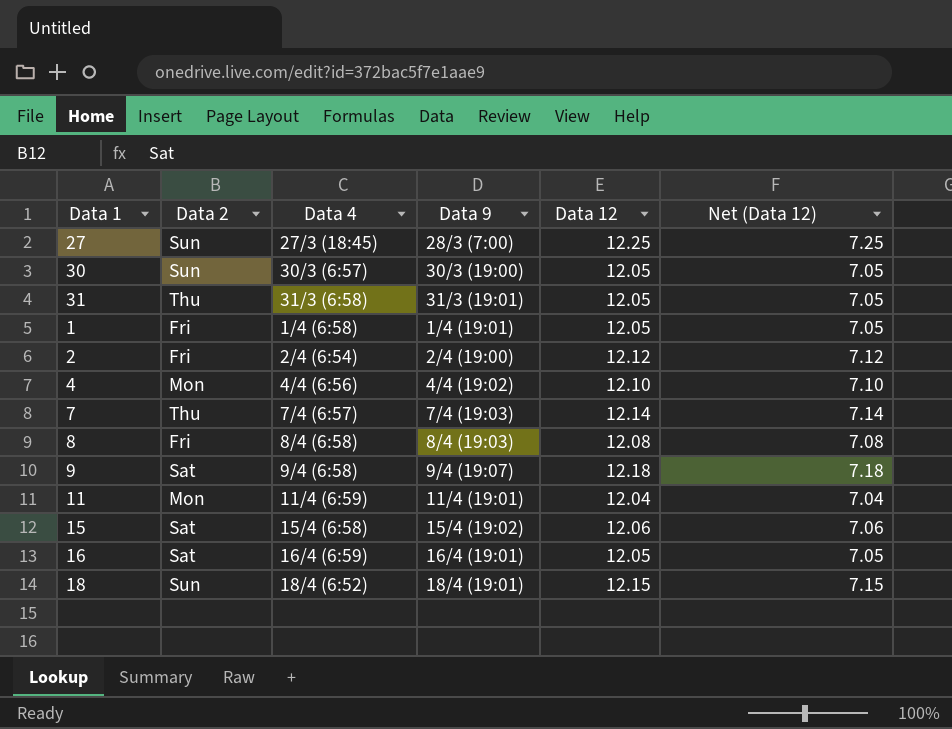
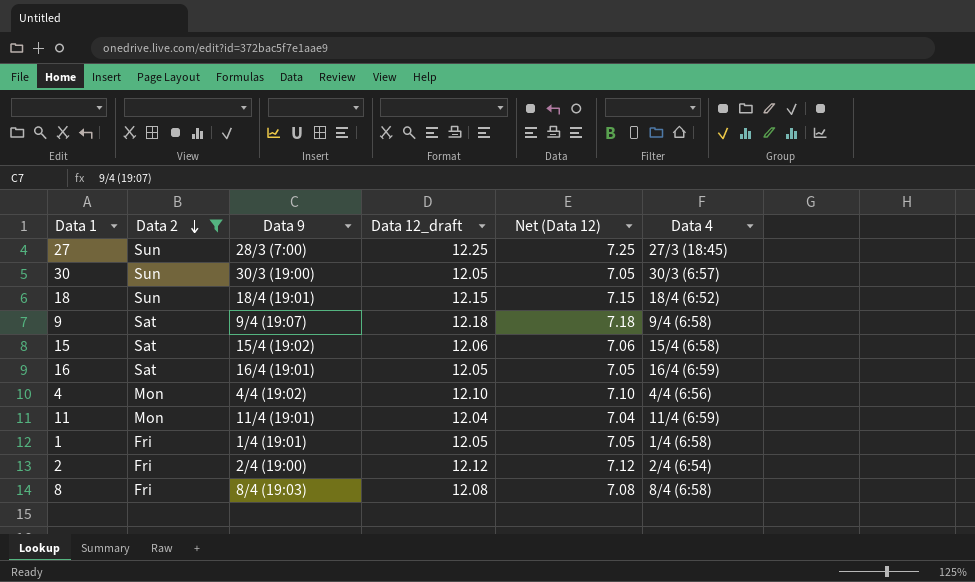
filter: none -> Data 2 != Thu
row order: none -> Data 2 descending
column name: Data 12 -> Data 12_draft
column Data 4 | position: 3 -> 6

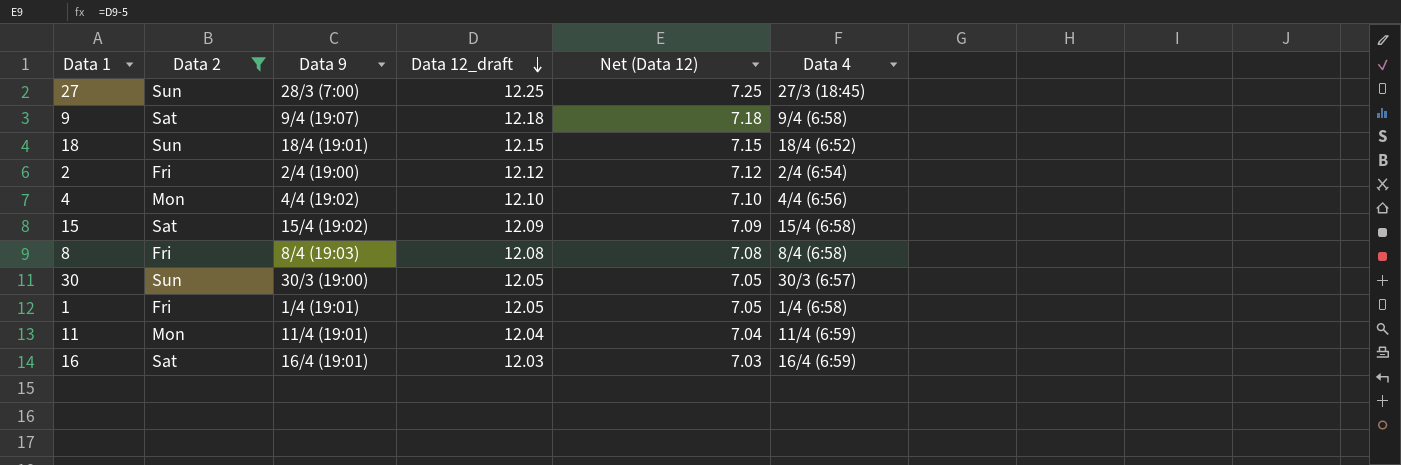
row order: Data 2 descending -> Data 12_draft descending
15 | Data 12_draft: 12.06 -> 12.09
15 | Net (Data 12): 7.06 -> 7.09
16 | Data 12_draft: 12.05 -> 12.03
16 | Net (Data 12): 7.05 -> 7.03

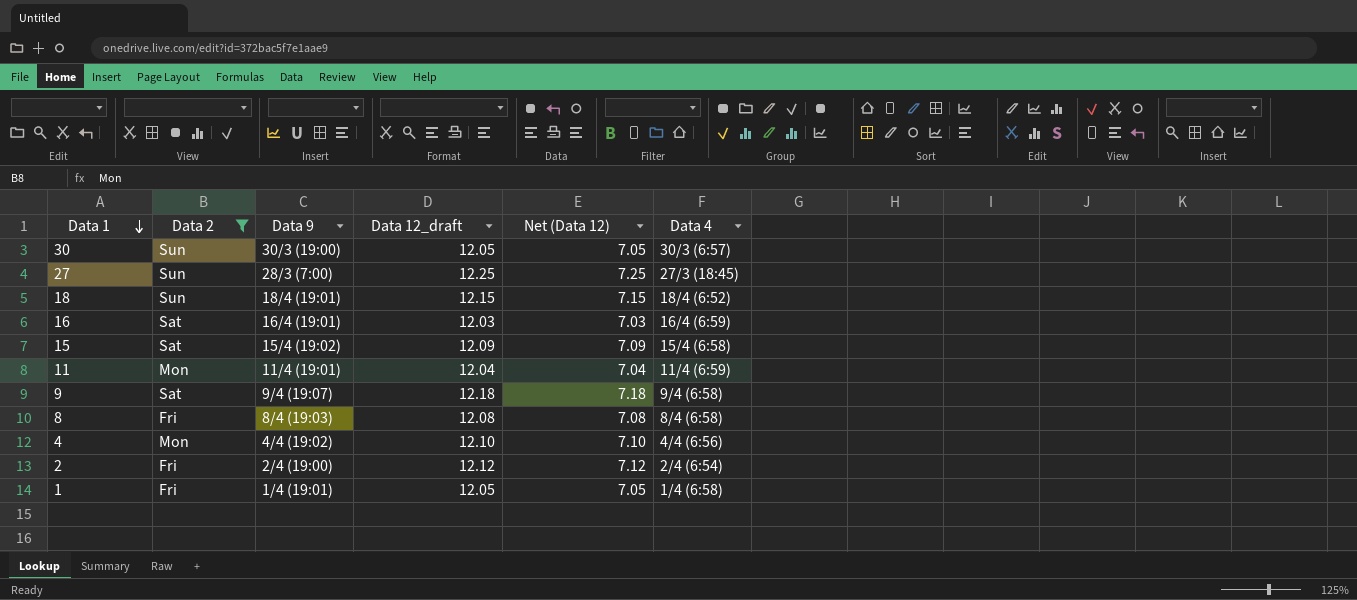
row order: Data 12_draft descending -> Data 1 descending

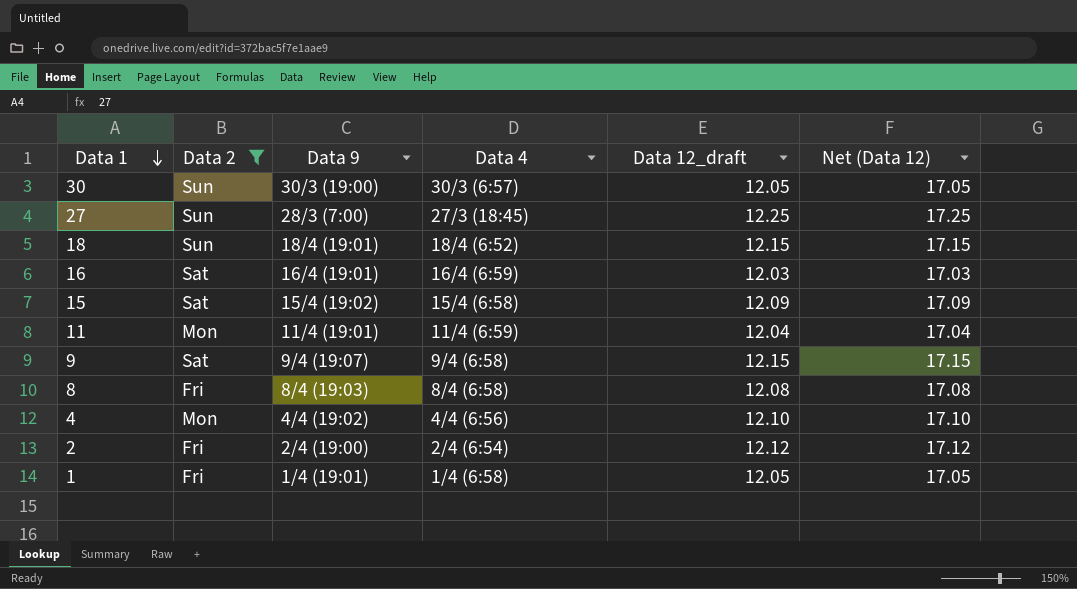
column Data 4 | position: 6 -> 4
column Net (Data 12) | formula: [Data 12_draft] - 5 -> [Data 12_draft] + 5
9 | Data 12_draft: 12.18 -> 12.15

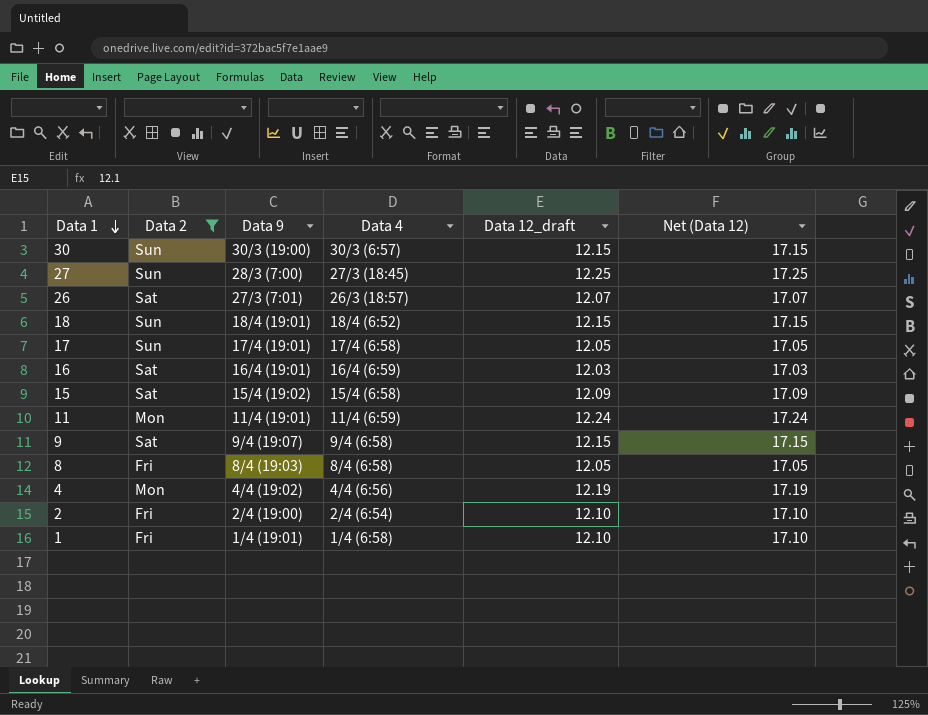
30 | Data 12_draft: 12.05 -> 12.15
30 | Net (Data 12): 17.05 -> 17.15
row 26: none -> Sat | 27/3 (7:01) | 26/3 (18:57) | 12.07 | 17.07
row 17: none -> Sun | 17/4 (19:01) | 17/4 (6:58) | 12.05 | 17.05
11 | Data 12_draft: 12.04 -> 12.24
11 | Net (Data 12): 17.04 -> 17.24
8 | Data 12_draft: 12.08 -> 12.05
8 | Net (Data 12): 17.08 -> 17.05
4 | Data 12_draft: 12.10 -> 12.19
4 | Net (Data 12): 17.10 -> 17.19
2 | Data 12_draft: 12.12 -> 12.10
2 | Net (Data 12): 17.12 -> 17.10
1 | Data 12_draft: 12.05 -> 12.10
1 | Net (Data 12): 17.05 -> 17.10

